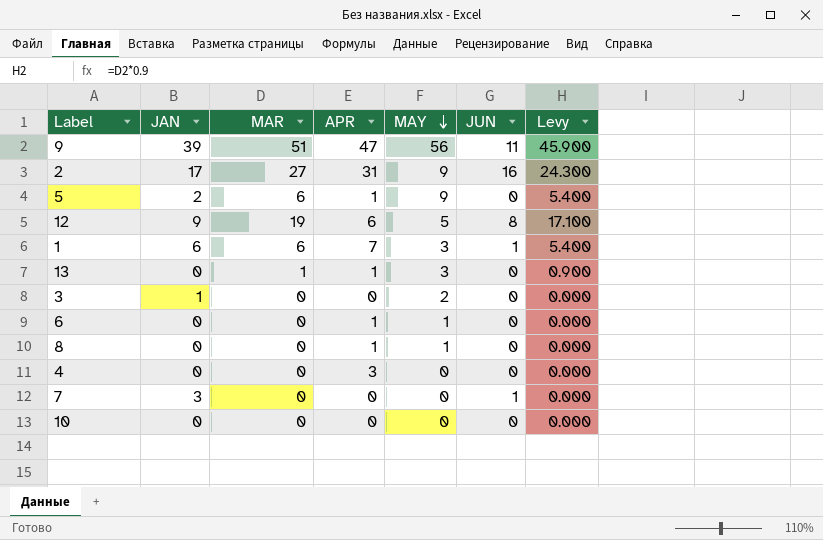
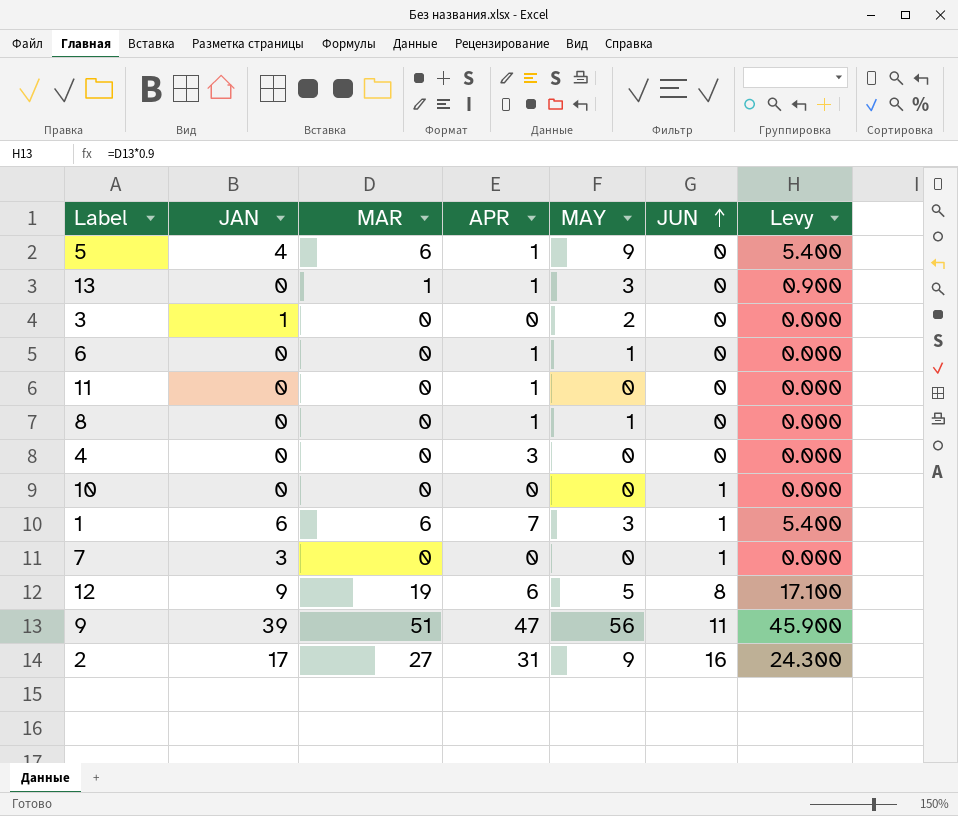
row order: MAY descending -> JUN ascending
5 | JAN: 2 -> 4
row 11: none -> 0 | 0 | 1 | 0 | 0 | 0.000
10 | JUN: 0 -> 1

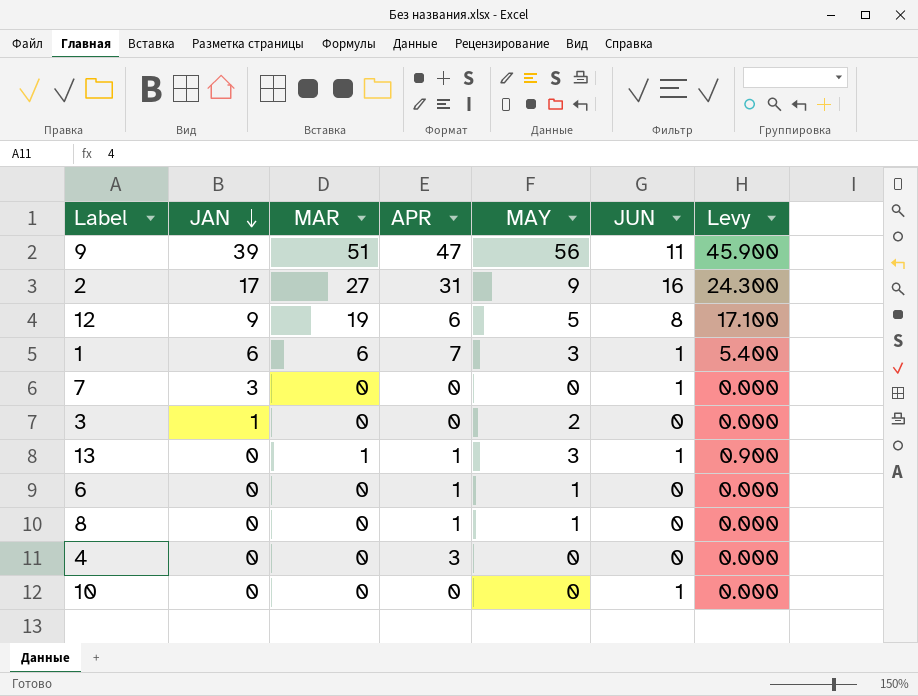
row order: JUN ascending -> JAN descending
row 5: 4 | 6 | 1 | 9 | 0 | 5.400 -> none
row 11: 0 | 0 | 1 | 0 | 0 | 0.000 -> none
13 | JUN: 0 -> 1

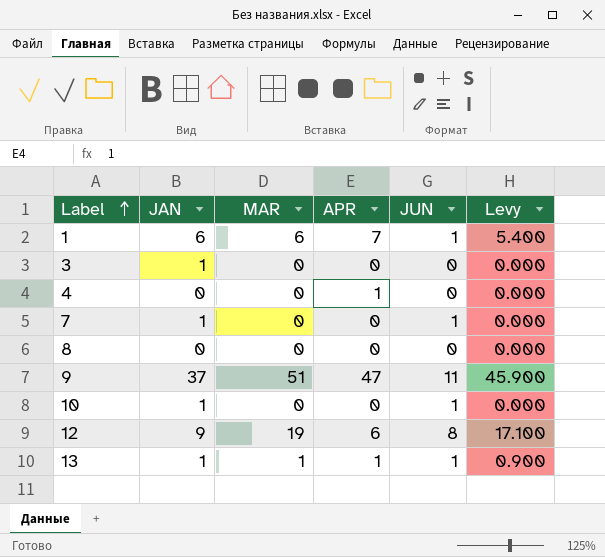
row order: JAN descending -> Label ascending
column MAY | position: 5 -> none
row 2: 17 | 27 | 31 | 9 | 16 | 24.300 -> none
row 6: 0 | 0 | 1 | 1 | 0 | 0.000 -> none
4 | APR: 3 -> 1
7 | JAN: 3 -> 1
8 | APR: 1 -> 0
9 | JAN: 39 -> 37
10 | JAN: 0 -> 1
13 | JAN: 0 -> 1

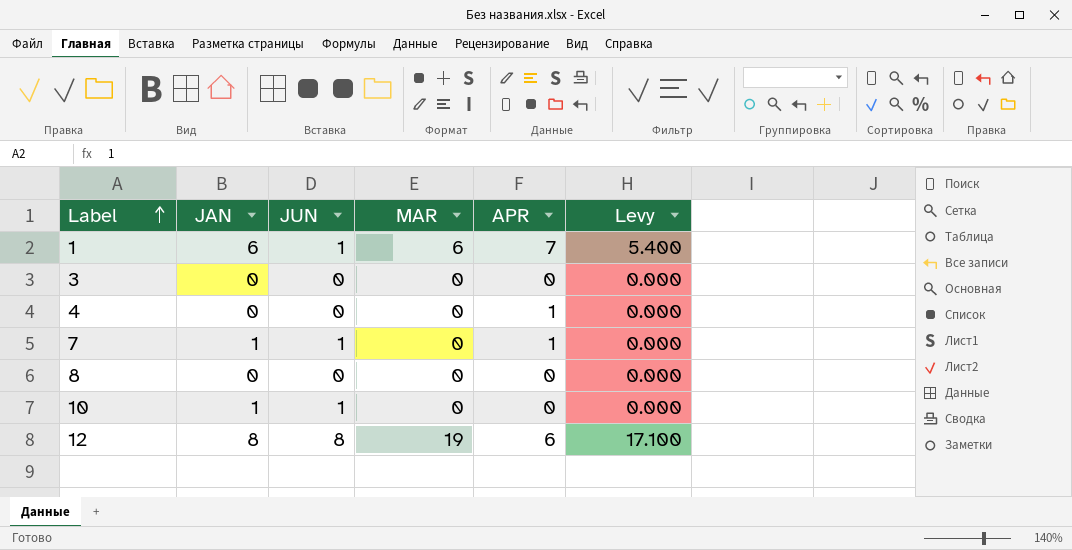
column JUN | position: 5 -> 3
row 9: 37 | 51 | 47 | 11 | 45.900 -> none
row 13: 1 | 1 | 1 | 1 | 0.900 -> none
3 | JAN: 1 -> 0
7 | APR: 0 -> 1
12 | JAN: 9 -> 8

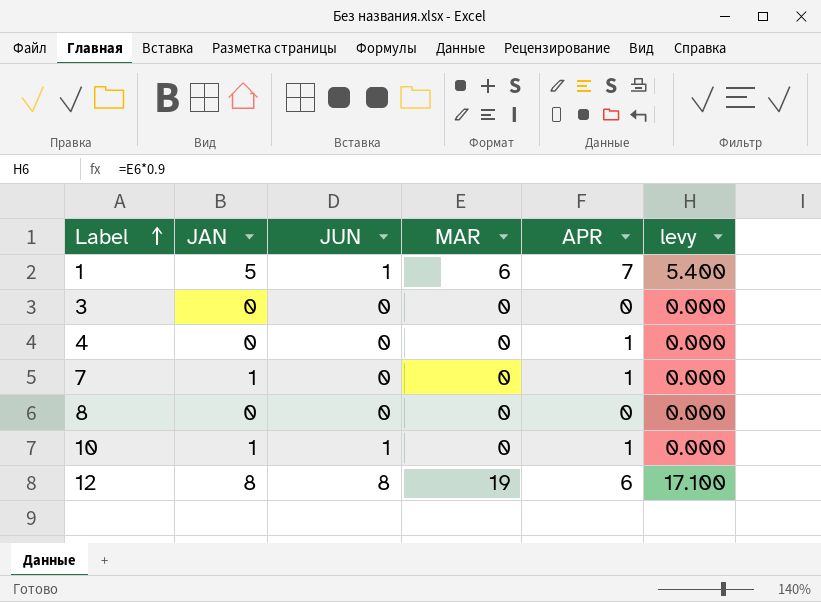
column name: Levy -> levy
1 | JAN: 6 -> 5
7 | JUN: 1 -> 0
10 | APR: 0 -> 1

